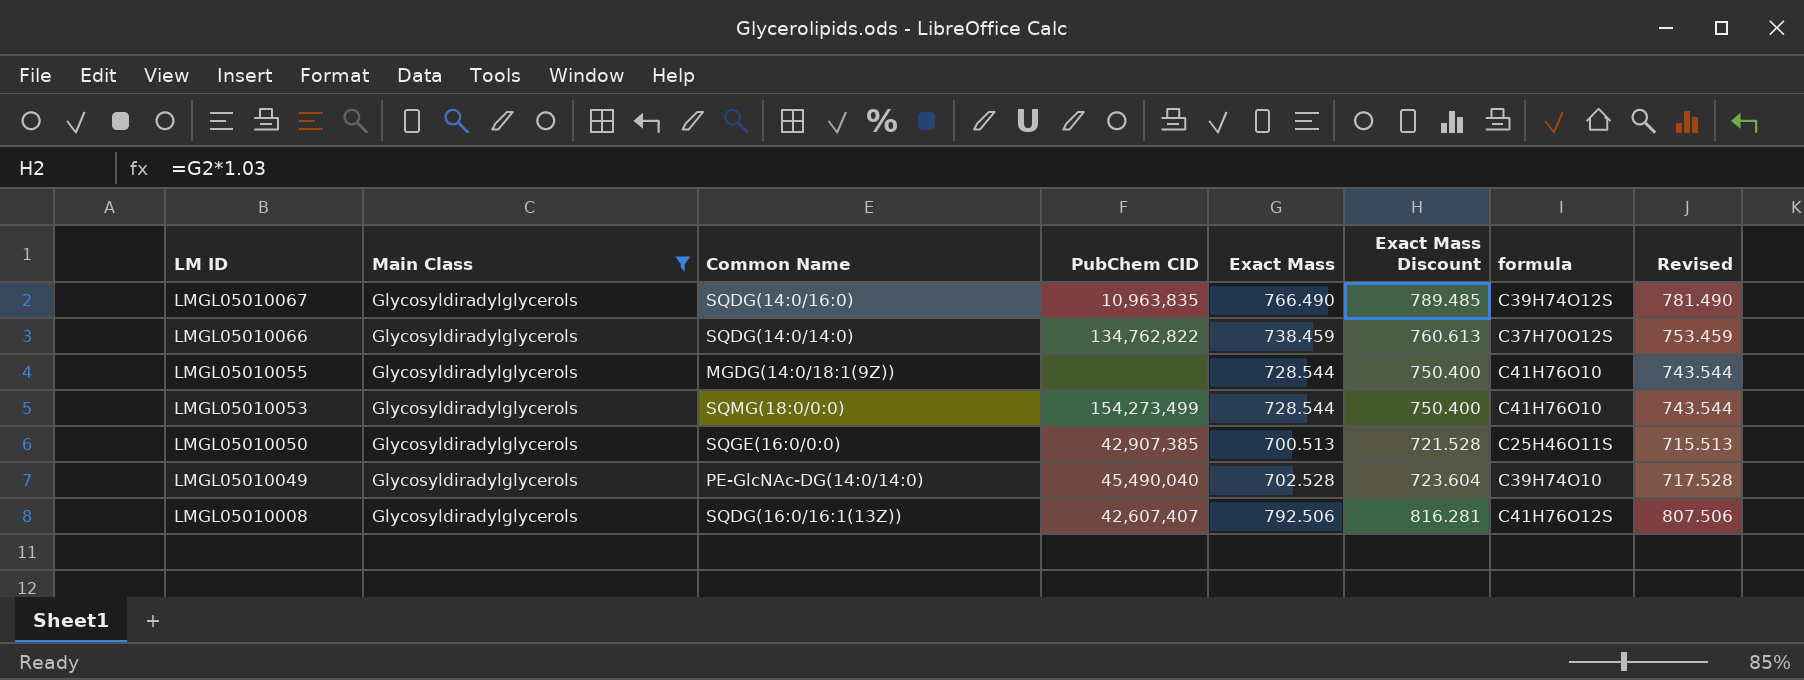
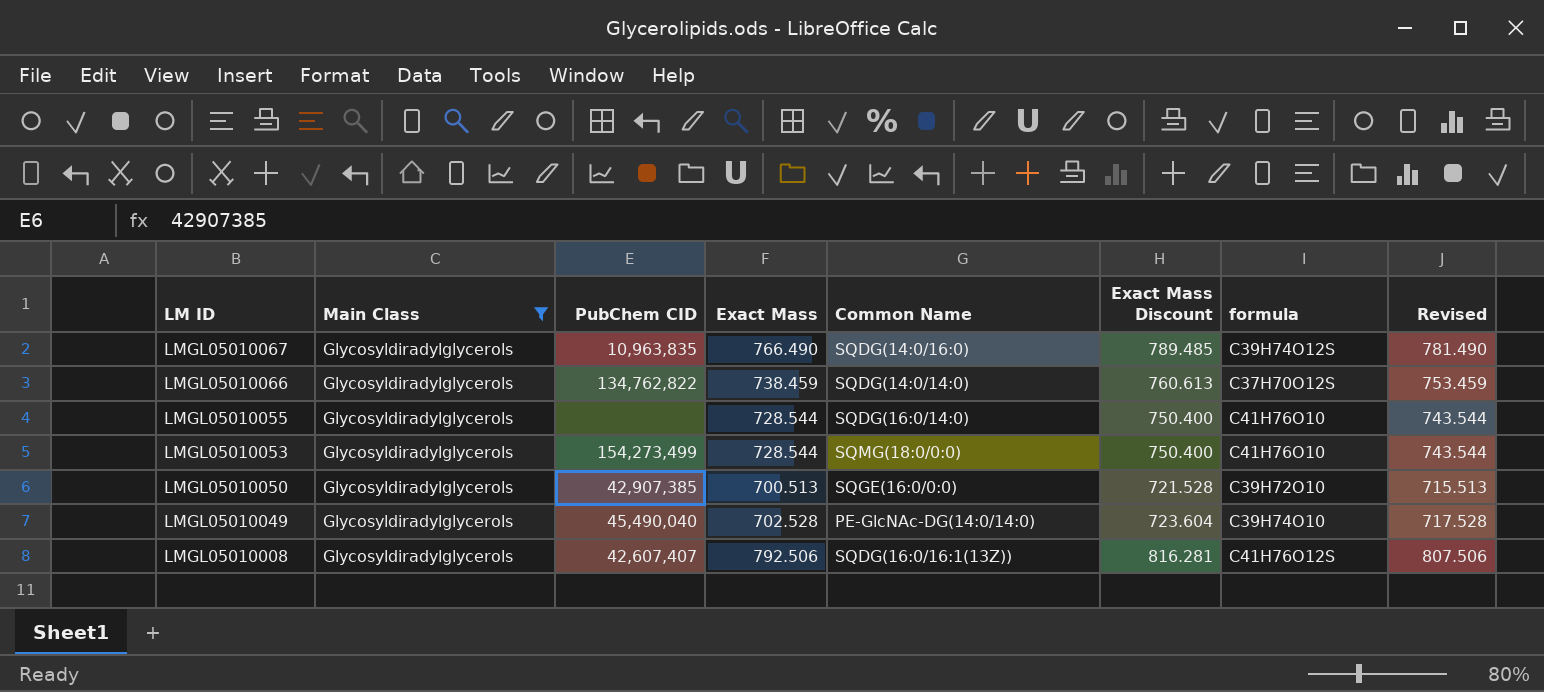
column Common Name | position: 3 -> 5
LMGL05010055 | Common Name: MGDG(14:0/18:1(9Z)) -> SQDG(16:0/14:0)
LMGL05010050 | formula: C25H46O11S -> C39H72O10

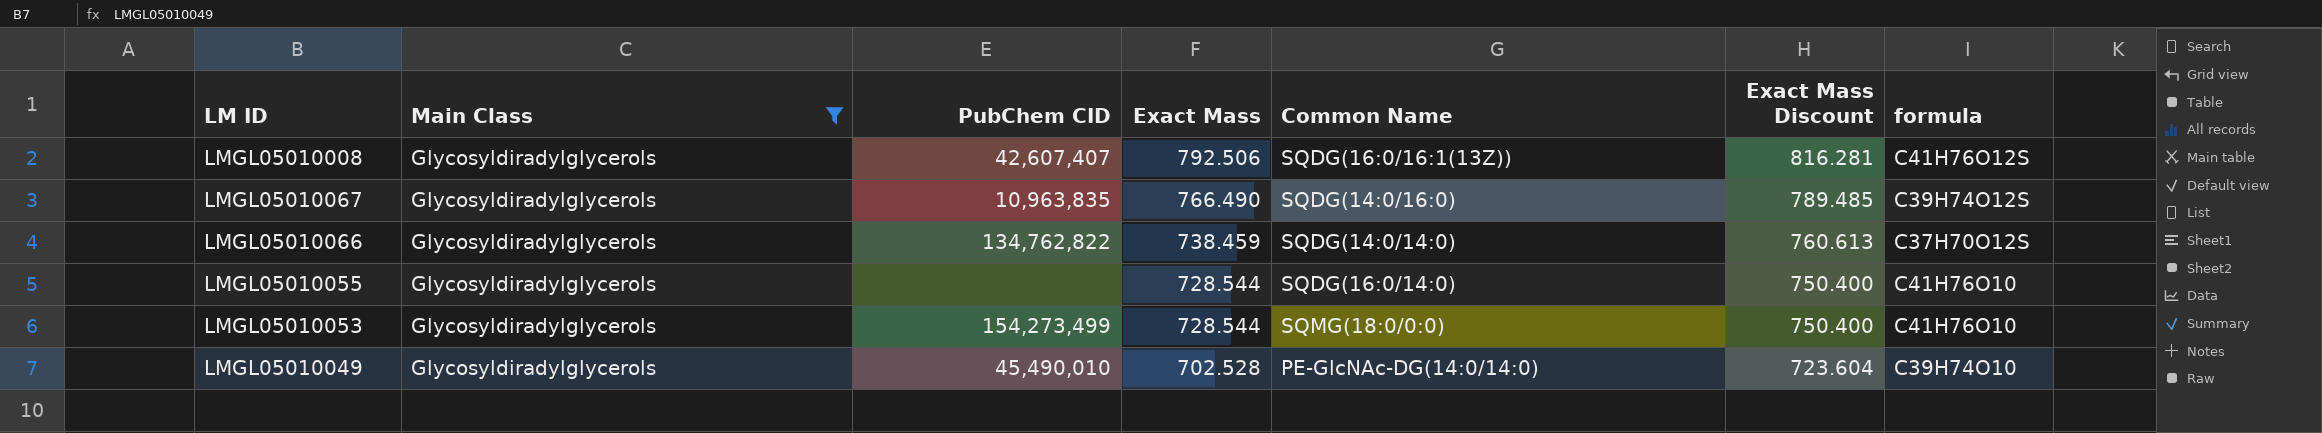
row order: LM ID descending -> Exact Mass descending
column Revised | formula: [Exact Mass] + 15 -> none
row LMGL05010050: Glycosyldiradylglycerols | 42,907,385 | 700.513 | SQGE(16:0/0:0) | 721.528 | C39H72O10 | 715.513 -> none
LMGL05010049 | PubChem CID: 45,490,040 -> 45,490,010

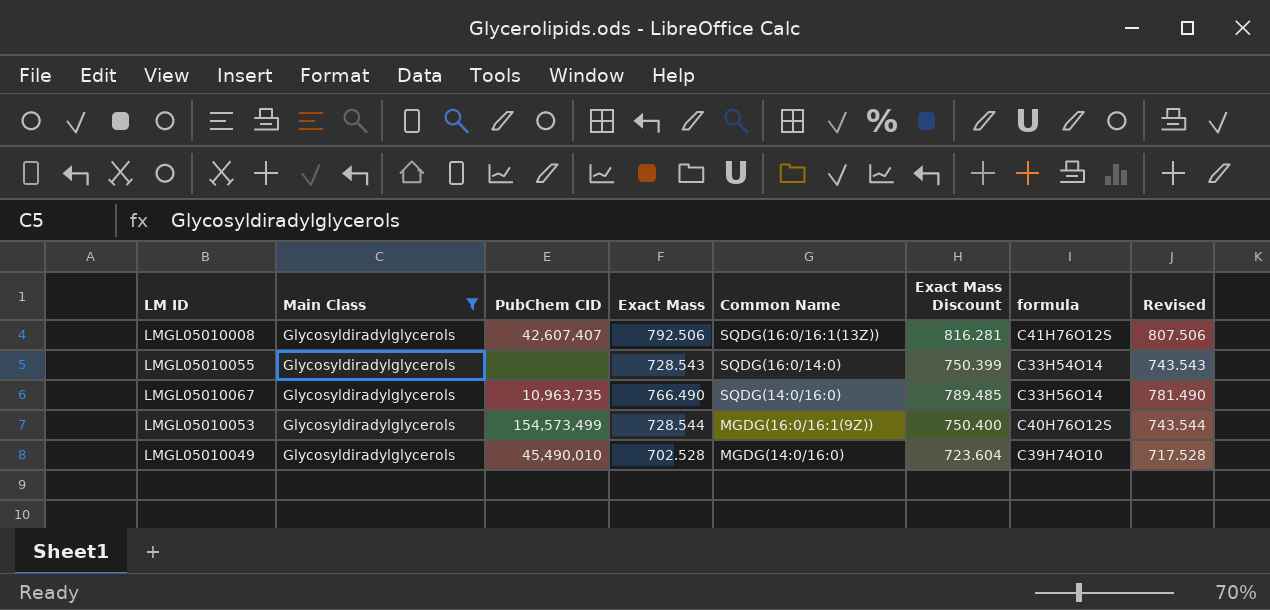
row order: Exact Mass descending -> Common Name descending
column Revised | formula: none -> [Exact Mass] + 15
row LMGL05010066: Glycosyldiradylglycerols | 134,762,822 | 738.459 | SQDG(14:0/14:0) | 760.613 | C37H70O12S -> none
LMGL05010055 | Exact Mass: 728.544 -> 728.543
LMGL05010055 | Exact Mass Discount: 750.400 -> 750.399
LMGL05010055 | formula: C41H76O10 -> C33H54O14
LMGL05010067 | PubChem CID: 10,963,835 -> 10,963,735
LMGL05010067 | formula: C39H74O12S -> C33H56O14
LMGL05010053 | PubChem CID: 154,273,499 -> 154,573,499
LMGL05010053 | Common Name: SQMG(18:0/0:0) -> MGDG(16:0/16:1(9Z))
LMGL05010053 | formula: C41H76O10 -> C40H76O12S
LMGL05010049 | Common Name: PE-GlcNAc-DG(14:0/14:0) -> MGDG(14:0/16:0)

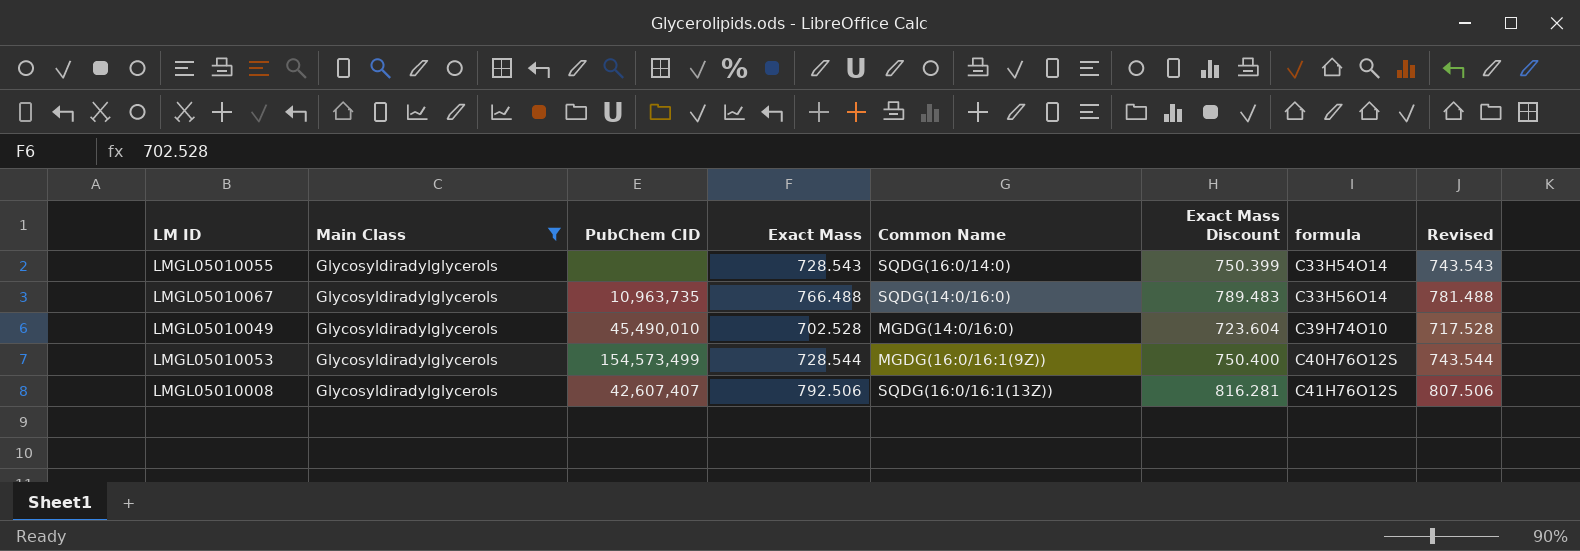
row order: Common Name descending -> formula ascending
LMGL05010067 | Exact Mass: 766.490 -> 766.488
LMGL05010067 | Exact Mass Discount: 789.485 -> 789.483
LMGL05010067 | Revised: 781.490 -> 781.488

